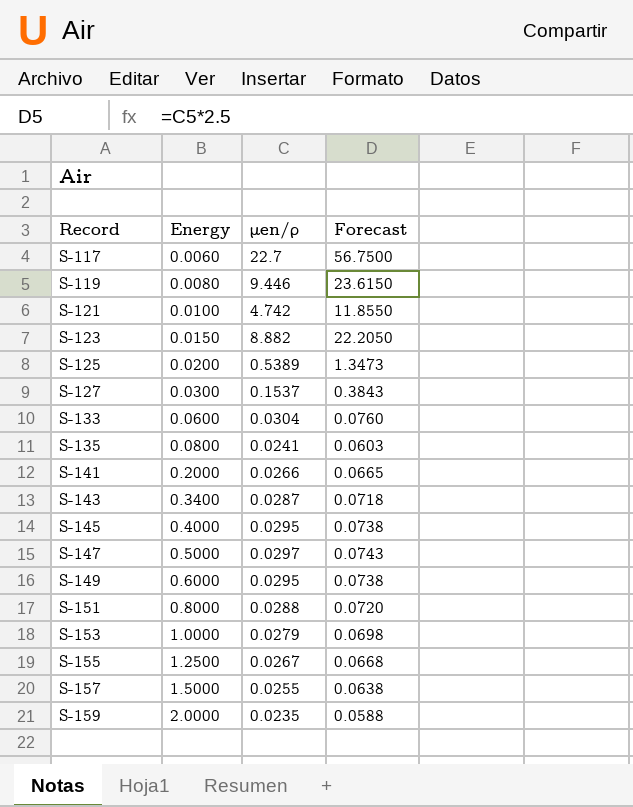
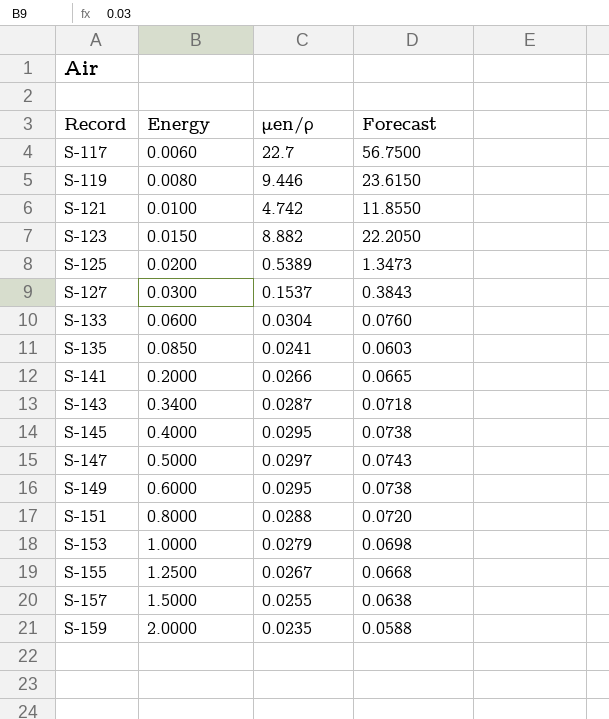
S-135 | Energy: 0.0800 -> 0.0850

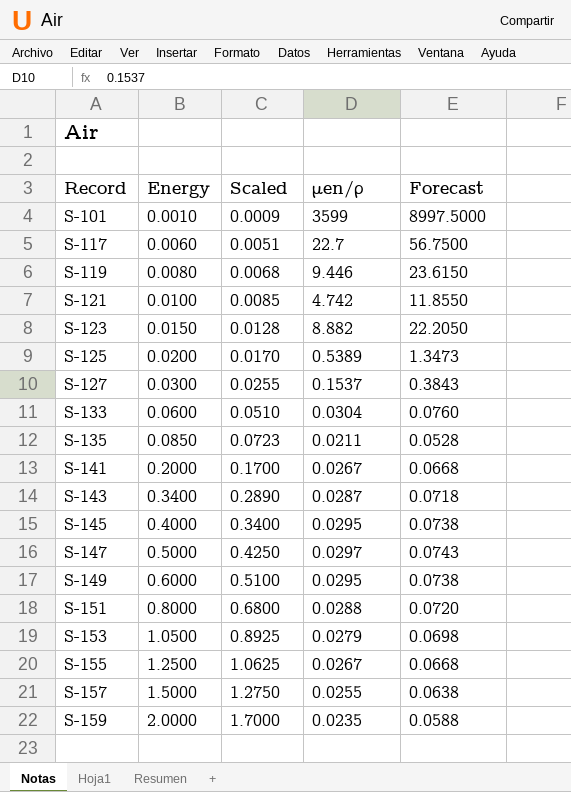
column Scaled | formula: none -> [Energy] * 0.85
row S-101: none -> 0.0010 | 0.0009 | 3599 | 8997.5000
S-135 | μen/ρ: 0.0241 -> 0.0211
S-135 | Forecast: 0.0603 -> 0.0528
S-141 | μen/ρ: 0.0266 -> 0.0267
S-141 | Forecast: 0.0665 -> 0.0668
S-153 | Energy: 1.0000 -> 1.0500

